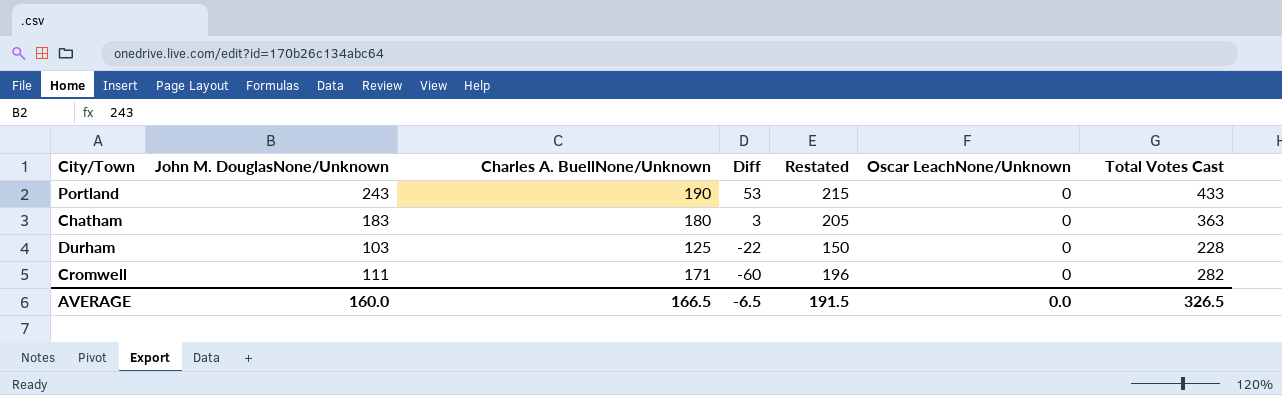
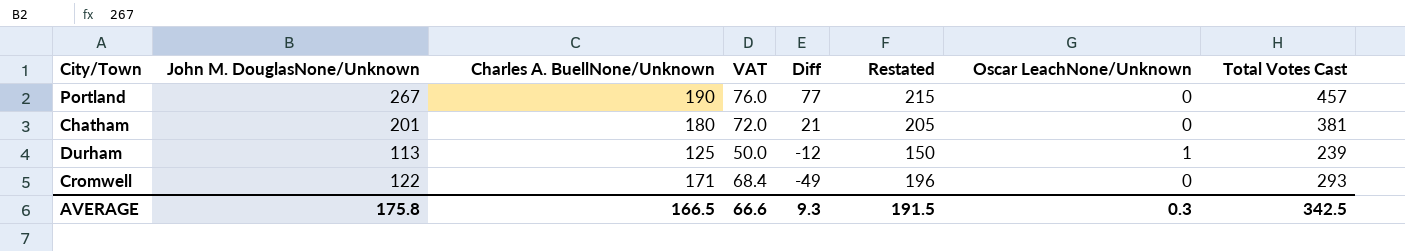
column VAT | formula: none -> [Charles A. BuellNone/Unknown] * 0.4
Portland | John M. DouglasNone/Unknown: 243 -> 267
Portland | Diff: 53 -> 77
Portland | Total Votes Cast: 433 -> 457
Chatham | John M. DouglasNone/Unknown: 183 -> 201
Chatham | Diff: 3 -> 21
Chatham | Total Votes Cast: 363 -> 381
Durham | John M. DouglasNone/Unknown: 103 -> 113
Durham | Diff: -22 -> -12
Durham | Oscar LeachNone/Unknown: 0 -> 1
Durham | Total Votes Cast: 228 -> 239
Cromwell | John M. DouglasNone/Unknown: 111 -> 122
Cromwell | Diff: -60 -> -49
Cromwell | Total Votes Cast: 282 -> 293
AVERAGE | John M. DouglasNone/Unknown: 160.0 -> 175.8
AVERAGE | Diff: -6.5 -> 9.3
AVERAGE | Oscar LeachNone/Unknown: 0.0 -> 0.3
AVERAGE | Total Votes Cast: 326.5 -> 342.5

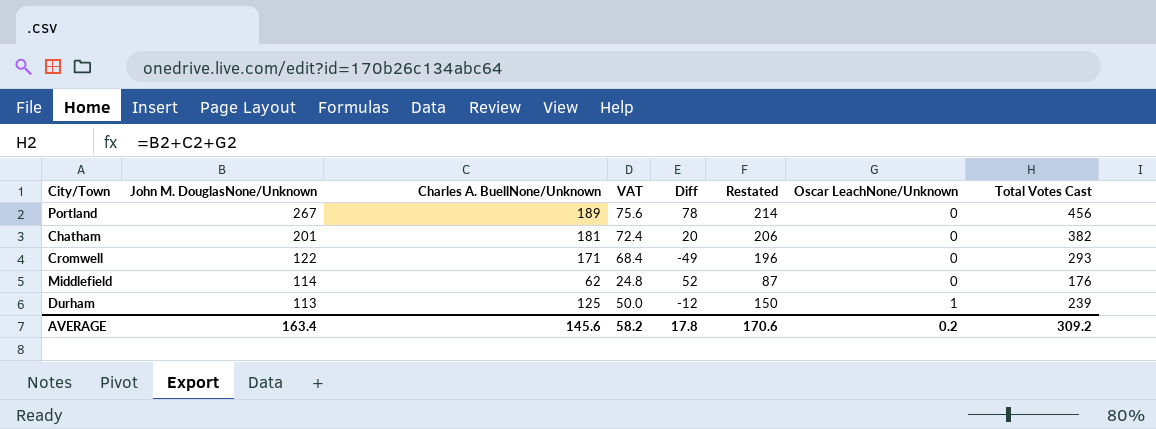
row order: Diff descending -> John M. DouglasNone/Unknown descending
Portland | Charles A. BuellNone/Unknown: 190 -> 189
Portland | VAT: 76.0 -> 75.6
Portland | Diff: 77 -> 78
Portland | Restated: 215 -> 214
Portland | Total Votes Cast: 457 -> 456
Chatham | Charles A. BuellNone/Unknown: 180 -> 181
Chatham | VAT: 72.0 -> 72.4
Chatham | Diff: 21 -> 20
Chatham | Restated: 205 -> 206
Chatham | Total Votes Cast: 381 -> 382
row Middlefield: none -> 114 | 62 | 24.8 | 52 | 87 | 0 | 176
AVERAGE | John M. DouglasNone/Unknown: 175.8 -> 163.4
AVERAGE | Charles A. BuellNone/Unknown: 166.5 -> 145.6
AVERAGE | VAT: 66.6 -> 58.2
AVERAGE | Diff: 9.3 -> 17.8
AVERAGE | Restated: 191.5 -> 170.6
AVERAGE | Oscar LeachNone/Unknown: 0.3 -> 0.2
AVERAGE | Total Votes Cast: 342.5 -> 309.2

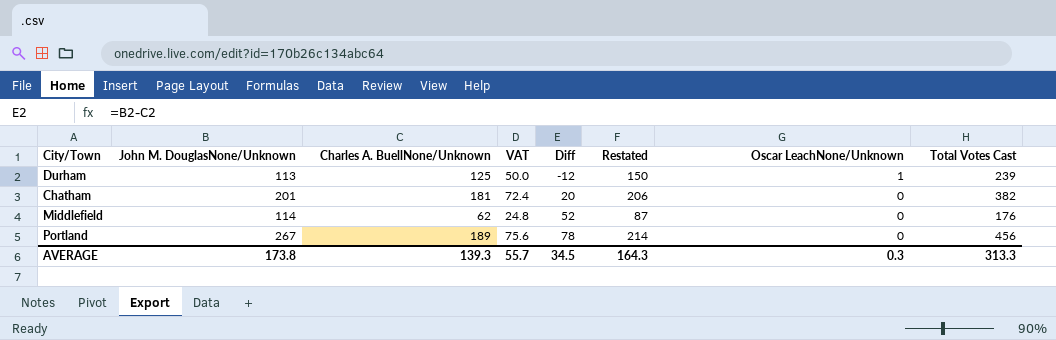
row order: John M. DouglasNone/Unknown descending -> Diff ascending
row Cromwell: 122 | 171 | 68.4 | -49 | 196 | 0 | 293 -> none
AVERAGE | John M. DouglasNone/Unknown: 163.4 -> 173.8
AVERAGE | Charles A. BuellNone/Unknown: 145.6 -> 139.3
AVERAGE | VAT: 58.2 -> 55.7
AVERAGE | Diff: 17.8 -> 34.5
AVERAGE | Restated: 170.6 -> 164.3
AVERAGE | Oscar LeachNone/Unknown: 0.2 -> 0.3
AVERAGE | Total Votes Cast: 309.2 -> 313.3

